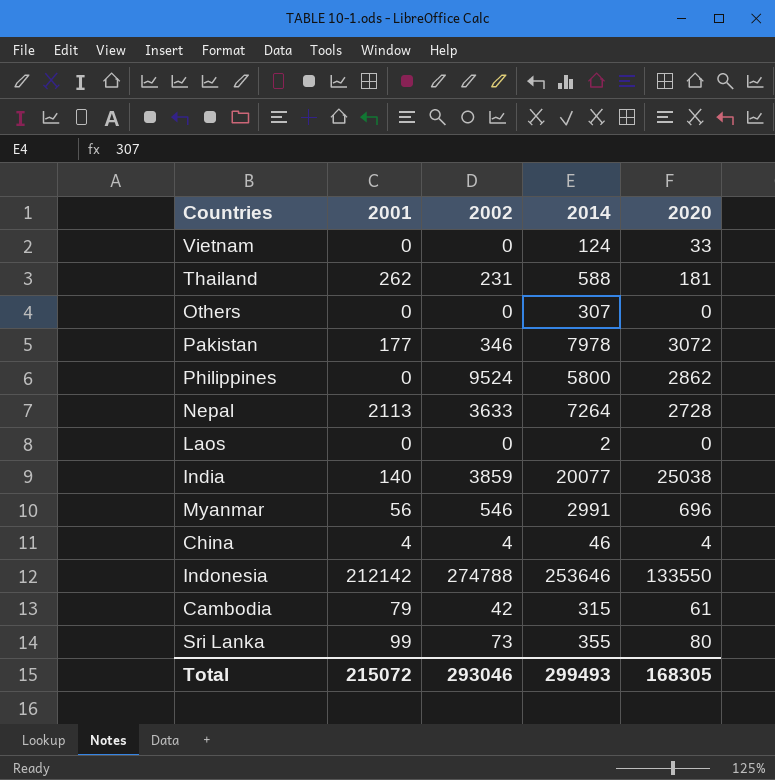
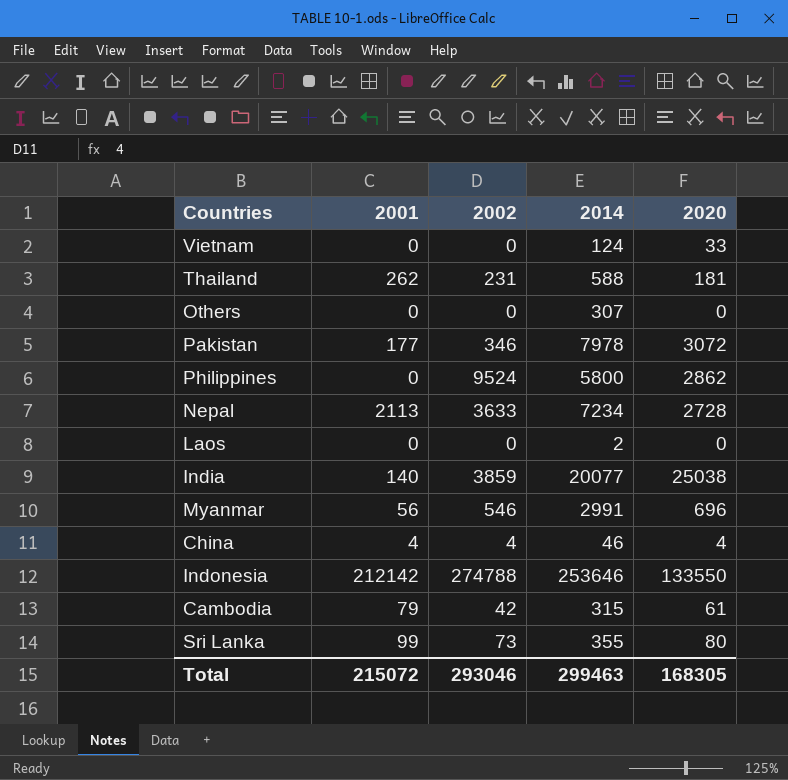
Nepal | 2014: 7264 -> 7234
Total | 2014: 299493 -> 299463

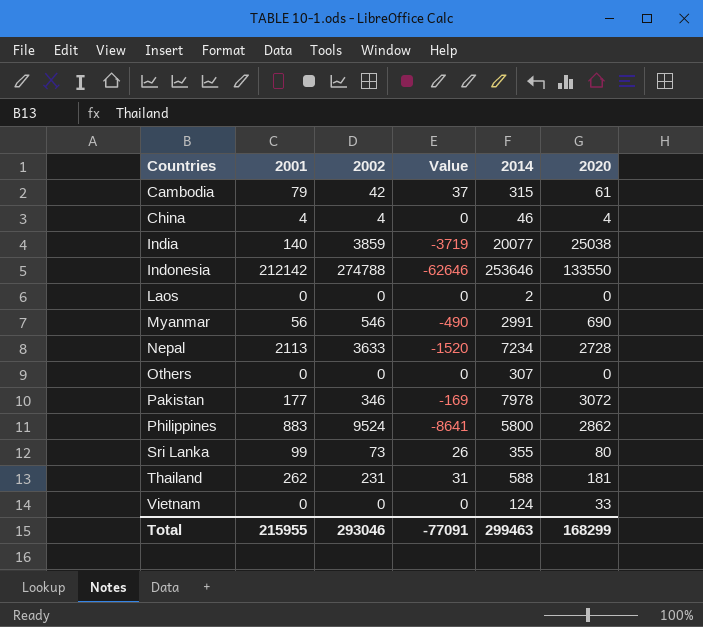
row order: none -> Countries ascending
column Value | formula: none -> [2001] - [2002]
Myanmar | 2020: 696 -> 690
Philippines | 2001: 0 -> 883
Total | 2001: 215072 -> 215955
Total | 2020: 168305 -> 168299

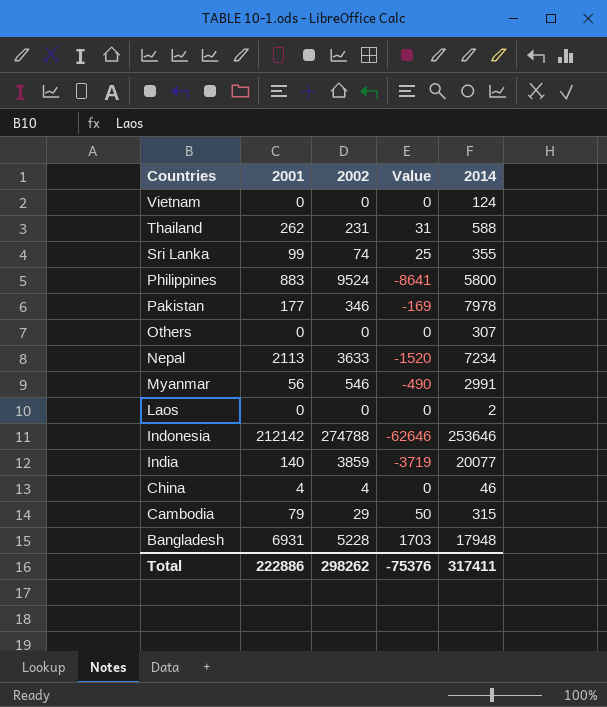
row order: Countries ascending -> Countries descending
column 2020 | position: 6 -> none
Sri Lanka | 2002: 73 -> 74
Sri Lanka | Value: 26 -> 25
Cambodia | 2002: 42 -> 29
Cambodia | Value: 37 -> 50
row Bangladesh: none -> 6931 | 5228 | 1703 | 17948
Total | 2001: 215955 -> 222886
Total | 2002: 293046 -> 298262
Total | Value: -77091 -> -75376
Total | 2014: 299463 -> 317411

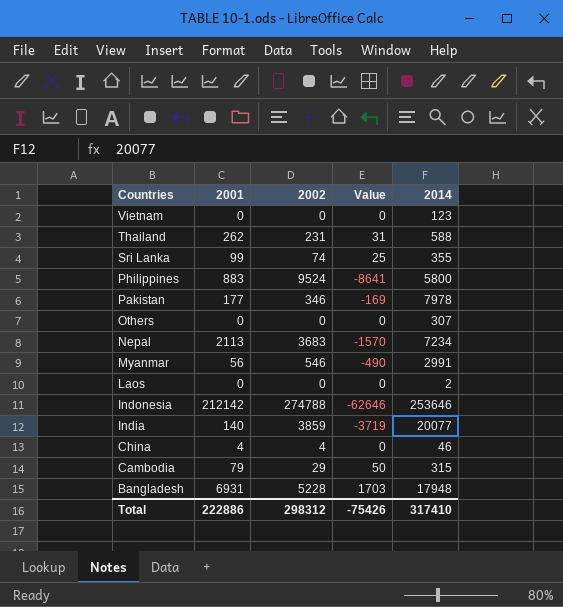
Vietnam | 2014: 124 -> 123
Nepal | 2002: 3633 -> 3683
Nepal | Value: -1520 -> -1570
Total | 2002: 298262 -> 298312
Total | Value: -75376 -> -75426
Total | 2014: 317411 -> 317410

